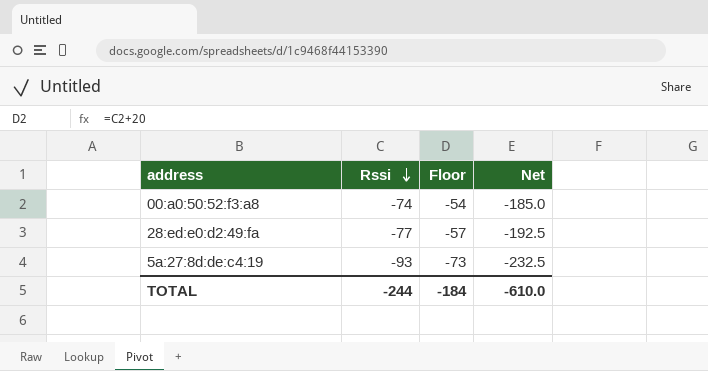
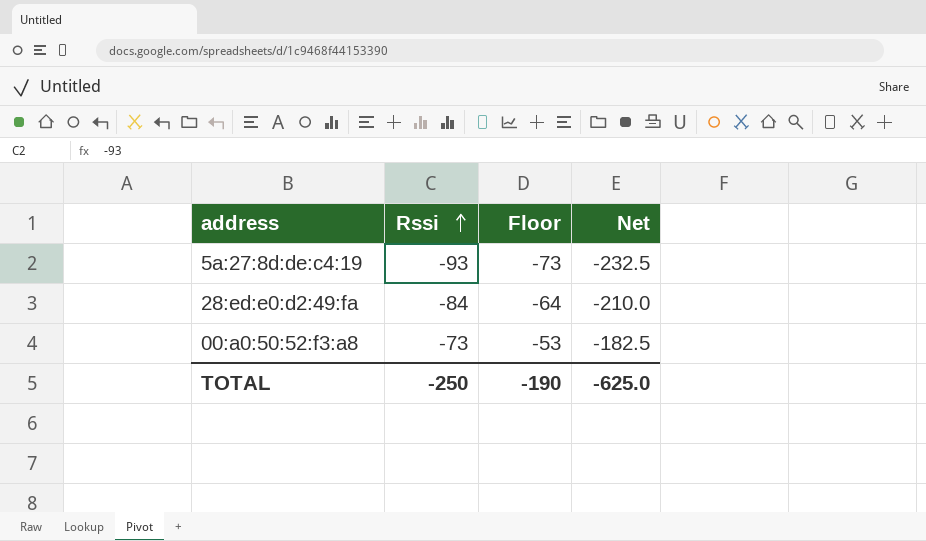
row order: Rssi descending -> Rssi ascending
28:ed:e0:d2:49:fa | Rssi: -77 -> -84
28:ed:e0:d2:49:fa | Floor: -57 -> -64
28:ed:e0:d2:49:fa | Net: -192.5 -> -210.0
00:a0:50:52:f3:a8 | Rssi: -74 -> -73
00:a0:50:52:f3:a8 | Floor: -54 -> -53
00:a0:50:52:f3:a8 | Net: -185.0 -> -182.5
TOTAL | Rssi: -244 -> -250
TOTAL | Floor: -184 -> -190
TOTAL | Net: -610.0 -> -625.0

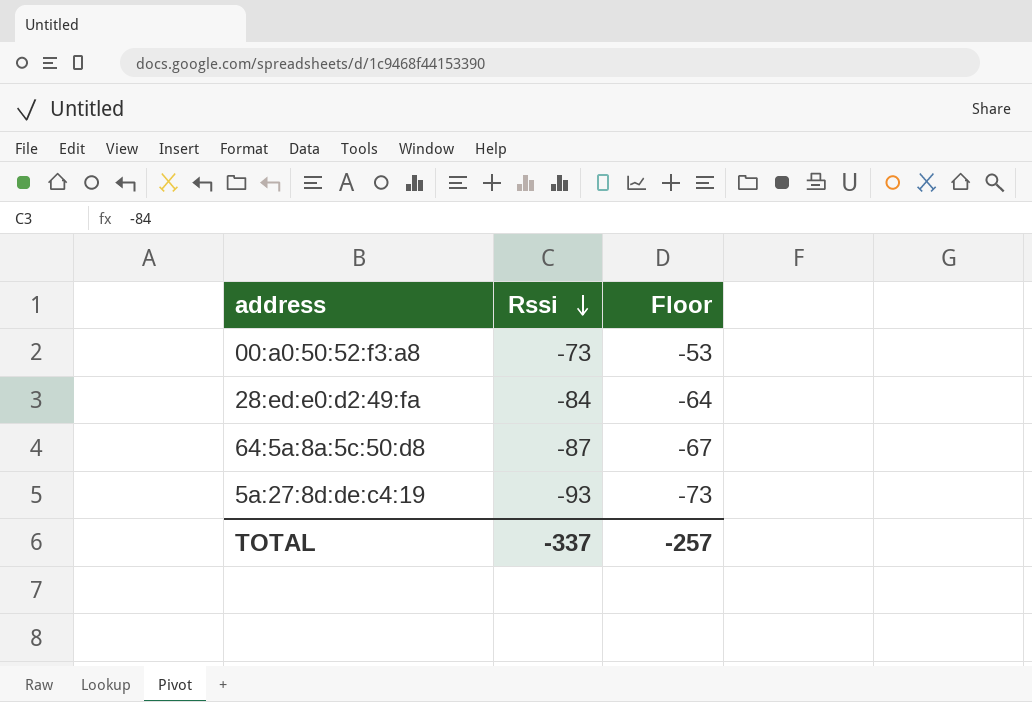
row order: Rssi ascending -> Rssi descending
column Net | formula: [Rssi] * 2.5 -> none
row 64:5a:8a:5c:50:d8: none -> -87 | -67
TOTAL | Rssi: -250 -> -337
TOTAL | Floor: -190 -> -257

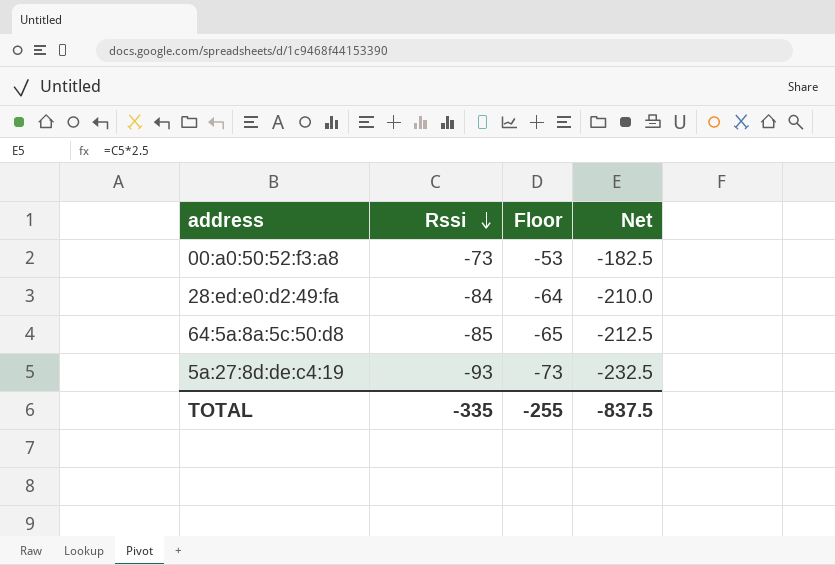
column Net | formula: none -> [Rssi] * 2.5
64:5a:8a:5c:50:d8 | Rssi: -87 -> -85
64:5a:8a:5c:50:d8 | Floor: -67 -> -65
TOTAL | Rssi: -337 -> -335
TOTAL | Floor: -257 -> -255

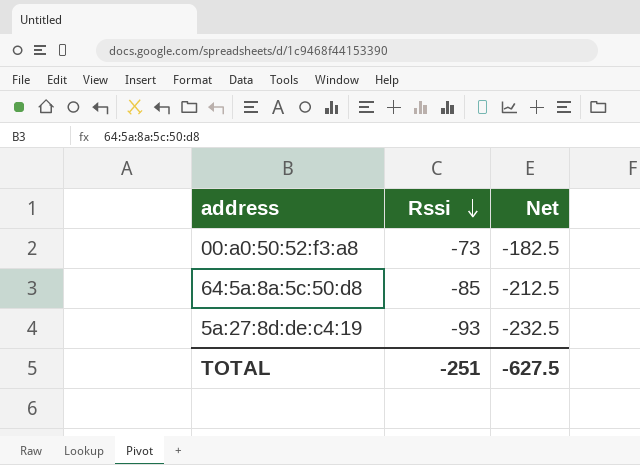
column Floor | formula: [Rssi] + 20 -> none
row 28:ed:e0:d2:49:fa: -84 | -64 | -210.0 -> none
TOTAL | Rssi: -335 -> -251
TOTAL | Net: -837.5 -> -627.5

